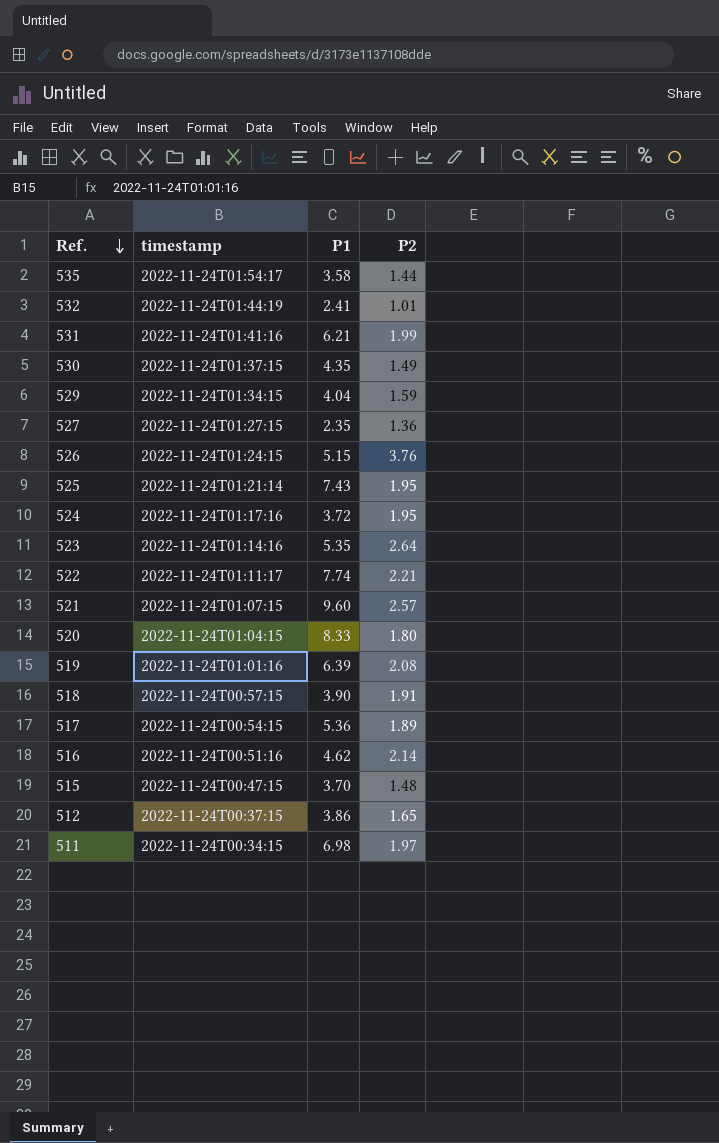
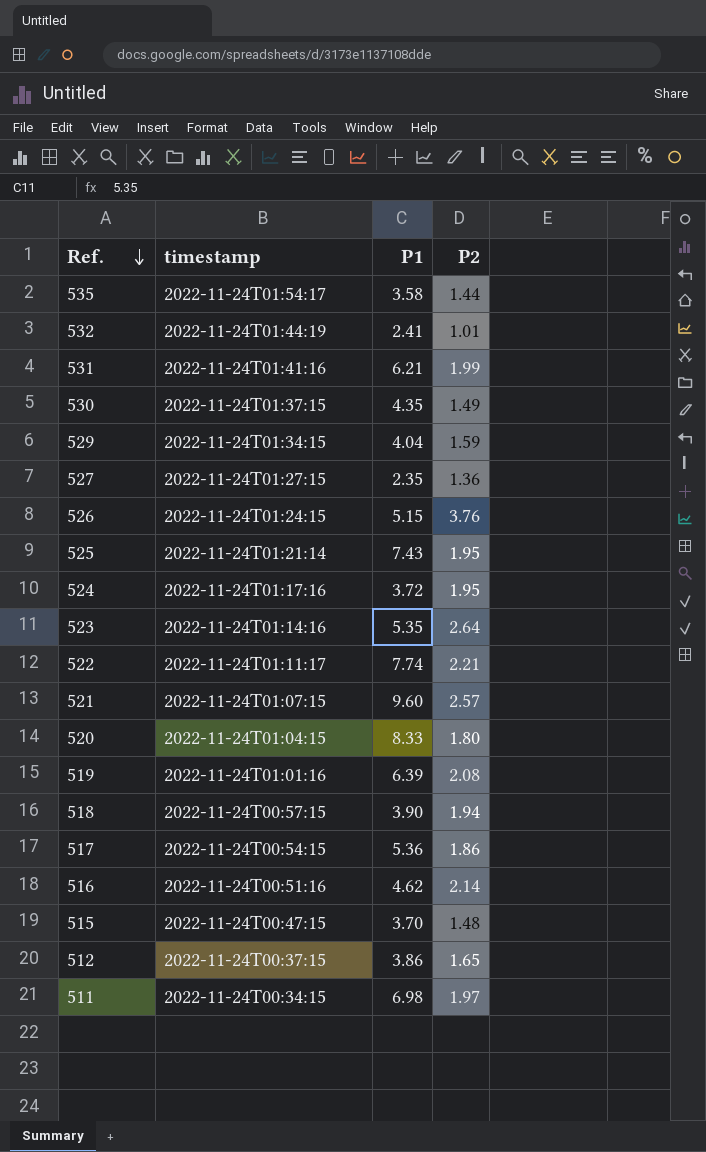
518 | P2: 1.91 -> 1.94
517 | P2: 1.89 -> 1.86

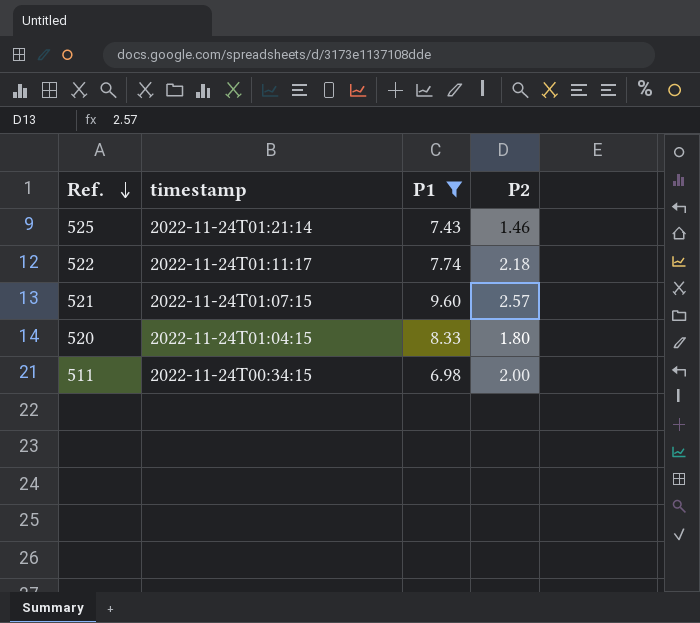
filter: none -> P1 >= 6.98
525 | P2: 1.95 -> 1.46
522 | P2: 2.21 -> 2.18
511 | P2: 1.97 -> 2.00

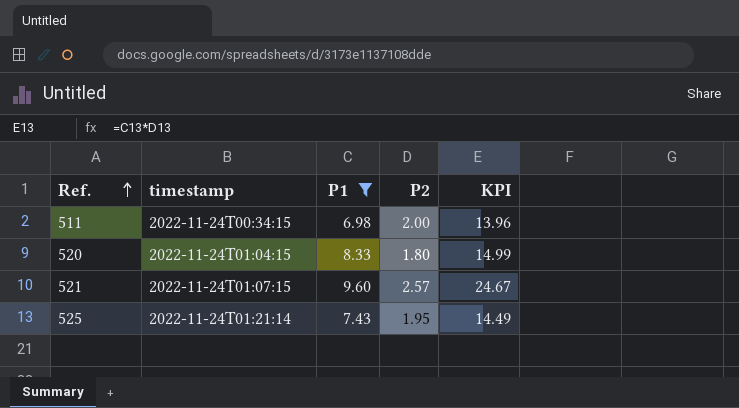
row order: Ref. descending -> Ref. ascending
column KPI | formula: none -> [P1] * [P2]
row 522: 2022-11-24T01:11:17 | 7.74 | 2.18 -> none
525 | P2: 1.46 -> 1.95

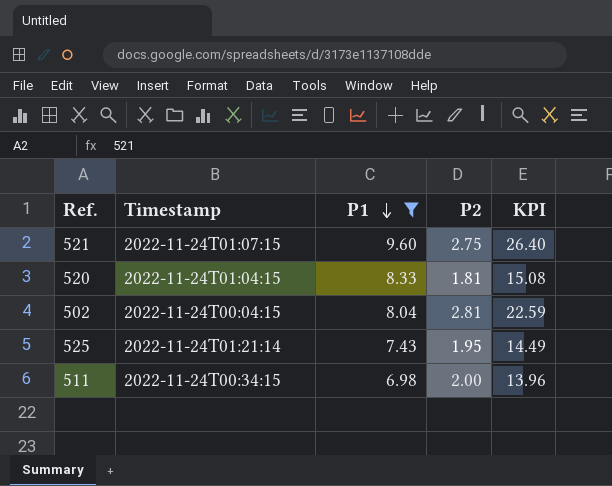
row order: Ref. ascending -> P1 descending
column name: timestamp -> Timestamp
521 | P2: 2.57 -> 2.75
521 | KPI: 24.67 -> 26.40
520 | P2: 1.80 -> 1.81
520 | KPI: 14.99 -> 15.08
row 502: none -> 2022-11-24T00:04:15 | 8.04 | 2.81 | 22.59

